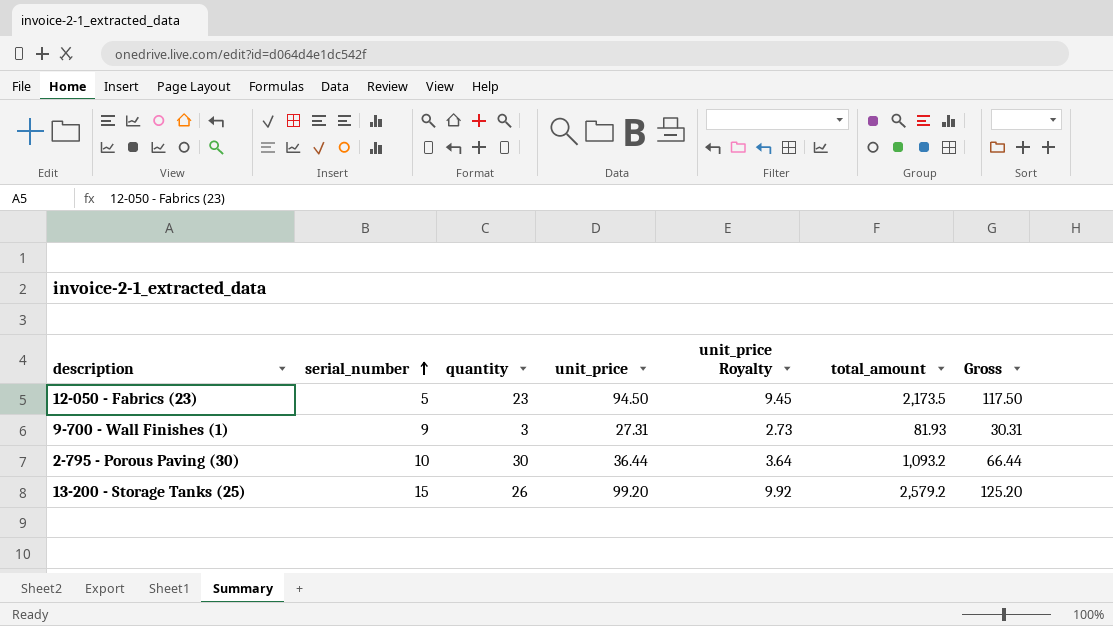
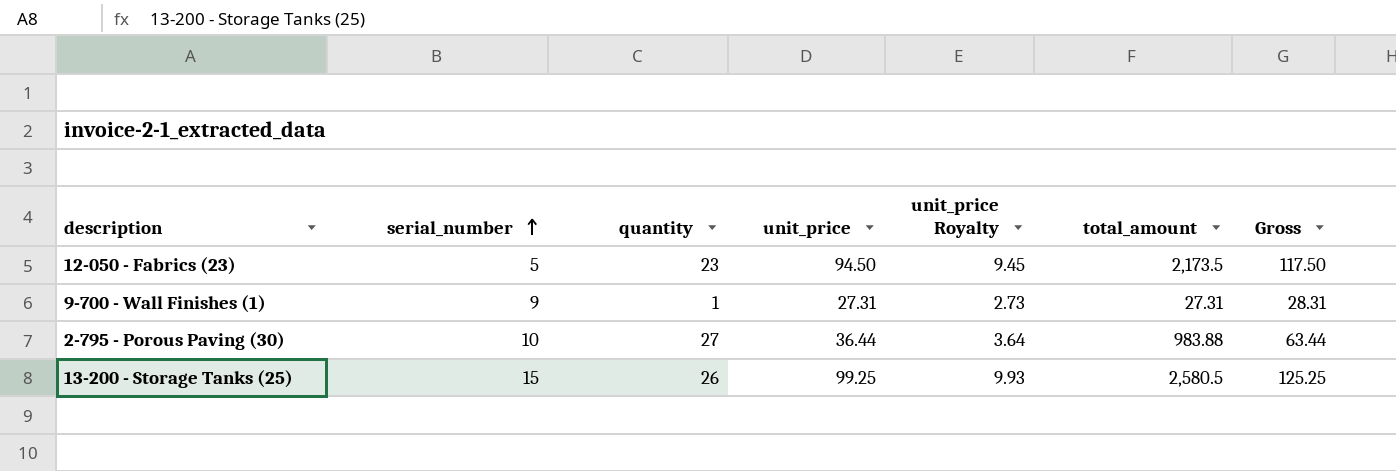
9-700 - Wall Finishes (1) | quantity: 3 -> 1
9-700 - Wall Finishes (1) | total_amount: 81.93 -> 27.31
9-700 - Wall Finishes (1) | Gross: 30.31 -> 28.31
2-795 - Porous Paving (30) | quantity: 30 -> 27
2-795 - Porous Paving (30) | total_amount: 1,093.2 -> 983.88
2-795 - Porous Paving (30) | Gross: 66.44 -> 63.44
13-200 - Storage Tanks (25) | unit_price: 99.20 -> 99.25
13-200 - Storage Tanks (25) | unit_price Royalty: 9.92 -> 9.93
13-200 - Storage Tanks (25) | total_amount: 2,579.2 -> 2,580.5
13-200 - Storage Tanks (25) | Gross: 125.20 -> 125.25

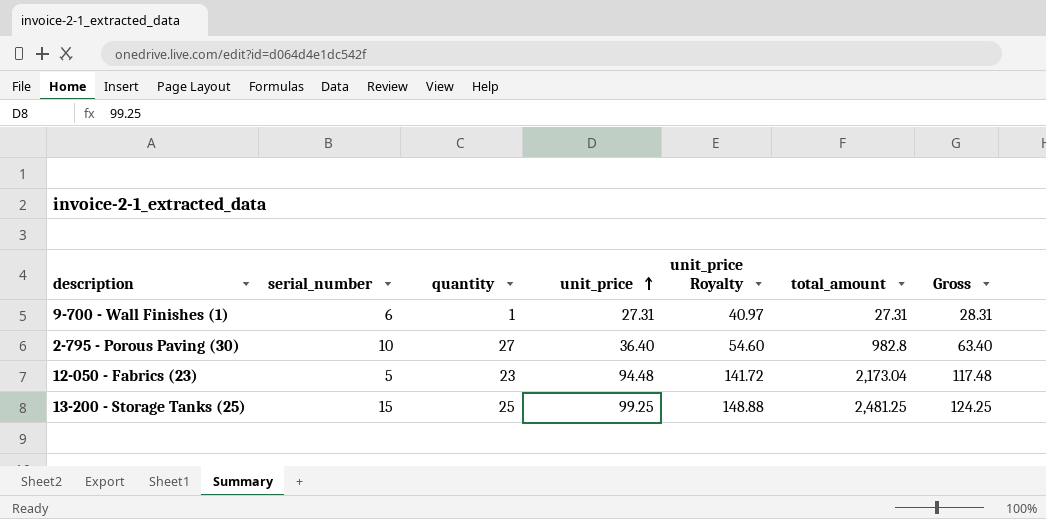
row order: serial_number ascending -> unit_price ascending
column unit_price Royalty | formula: [unit_price] * 0.1 -> [unit_price] * 1.5
9-700 - Wall Finishes (1) | serial_number: 9 -> 6
2-795 - Porous Paving (30) | unit_price: 36.44 -> 36.40
2-795 - Porous Paving (30) | total_amount: 983.88 -> 982.8
2-795 - Porous Paving (30) | Gross: 63.44 -> 63.40
12-050 - Fabrics (23) | unit_price: 94.50 -> 94.48
12-050 - Fabrics (23) | total_amount: 2,173.5 -> 2,173.04
12-050 - Fabrics (23) | Gross: 117.50 -> 117.48
13-200 - Storage Tanks (25) | quantity: 26 -> 25
13-200 - Storage Tanks (25) | total_amount: 2,580.5 -> 2,481.25
13-200 - Storage Tanks (25) | Gross: 125.25 -> 124.25

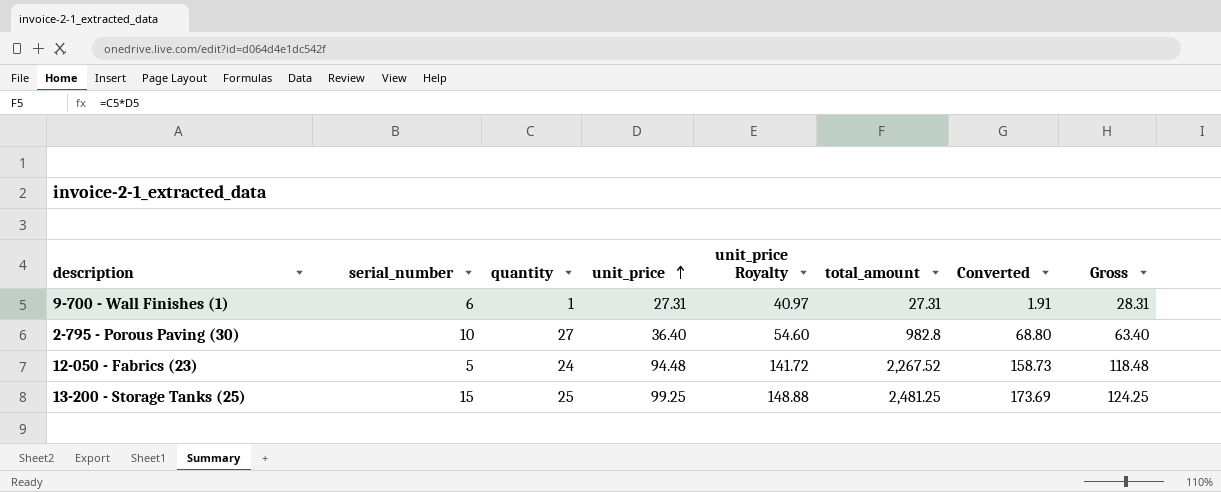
column Converted | formula: none -> [total_amount] * 0.07
12-050 - Fabrics (23) | quantity: 23 -> 24
12-050 - Fabrics (23) | total_amount: 2,173.04 -> 2,267.52
12-050 - Fabrics (23) | Gross: 117.48 -> 118.48

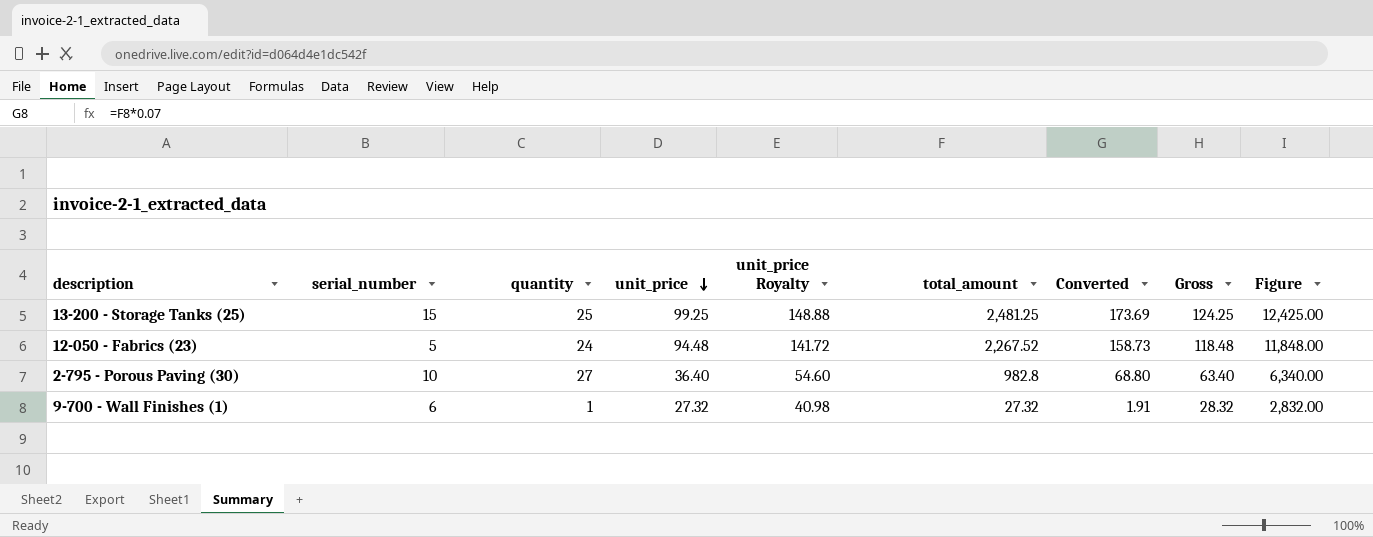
row order: unit_price ascending -> unit_price descending
column Figure | formula: none -> [Gross] * 100
9-700 - Wall Finishes (1) | unit_price: 27.31 -> 27.32
9-700 - Wall Finishes (1) | unit_price Royalty: 40.97 -> 40.98
9-700 - Wall Finishes (1) | total_amount: 27.31 -> 27.32
9-700 - Wall Finishes (1) | Gross: 28.31 -> 28.32

